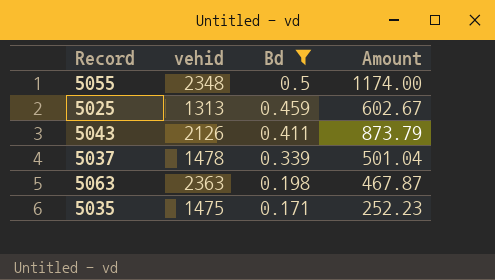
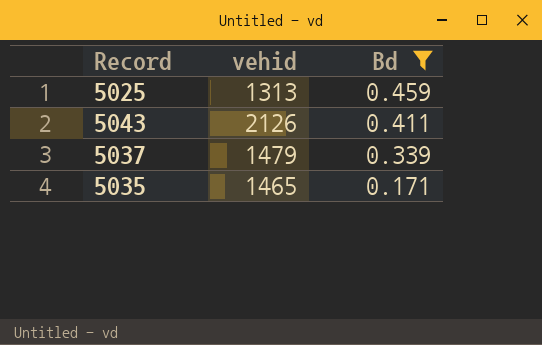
column Amount | formula: [vehid] * [Bd] -> none
row 5055: 2348 | 0.5 | 1174.00 -> none
row 5063: 2363 | 0.198 | 467.87 -> none
5037 | vehid: 1478 -> 1479
5035 | vehid: 1475 -> 1465

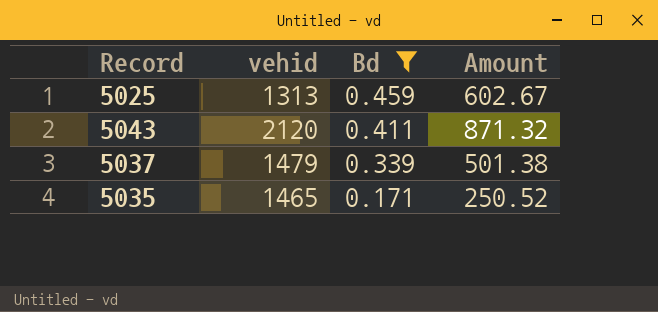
column Amount | formula: none -> [vehid] * [Bd]
5043 | vehid: 2126 -> 2120

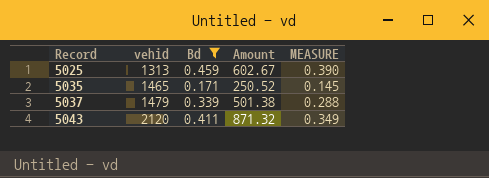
row order: Bd descending -> Record ascending
column MEASURE | formula: none -> [Bd] * 0.85

